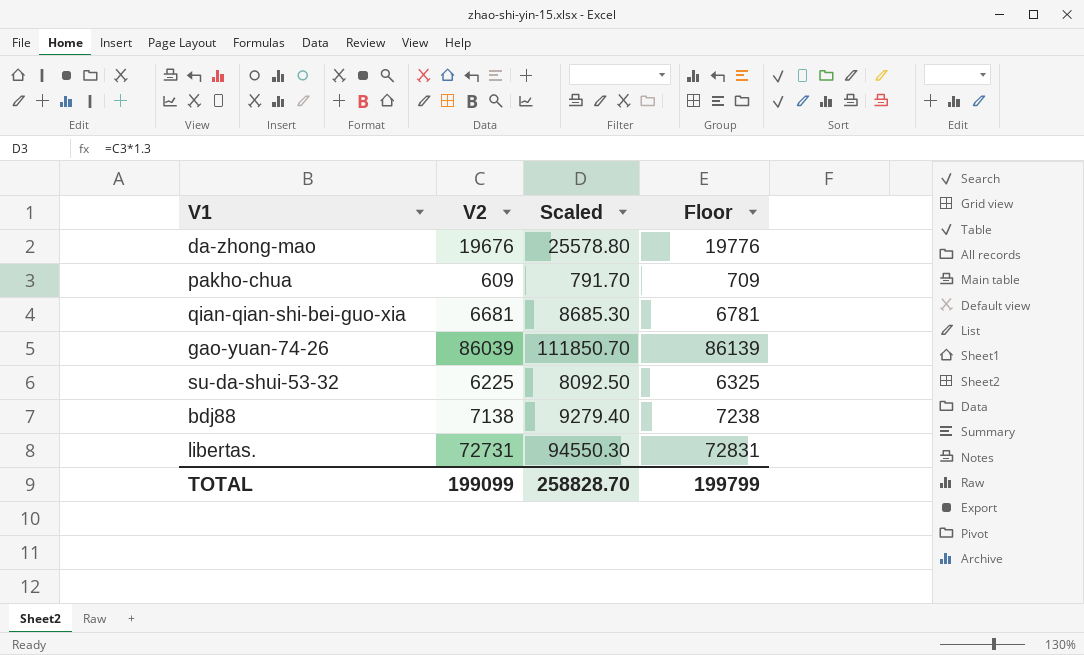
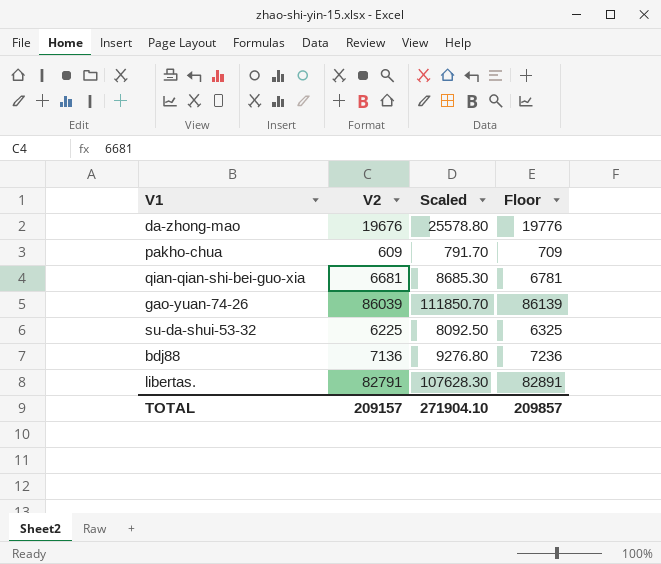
bdj88 | V2: 7138 -> 7136
bdj88 | Scaled: 9279.40 -> 9276.80
bdj88 | Floor: 7238 -> 7236
libertas. | V2: 72731 -> 82791
libertas. | Scaled: 94550.30 -> 107628.30
libertas. | Floor: 72831 -> 82891
TOTAL | V2: 199099 -> 209157
TOTAL | Scaled: 258828.70 -> 271904.10
TOTAL | Floor: 199799 -> 209857

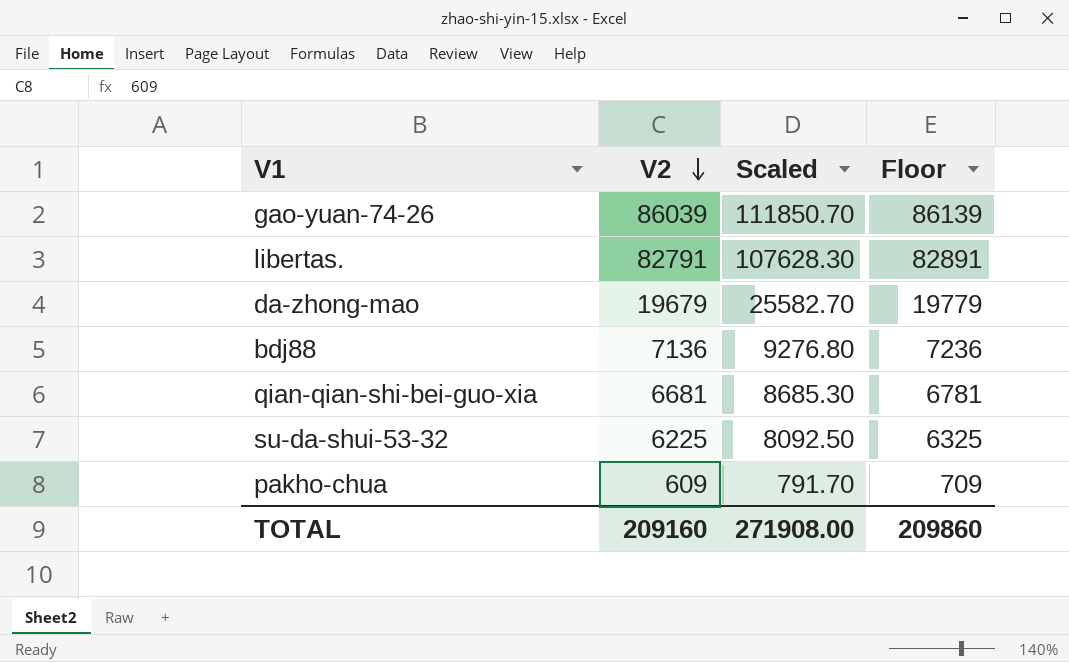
row order: none -> V2 descending
da-zhong-mao | V2: 19676 -> 19679
da-zhong-mao | Scaled: 25578.80 -> 25582.70
da-zhong-mao | Floor: 19776 -> 19779
TOTAL | V2: 209157 -> 209160
TOTAL | Scaled: 271904.10 -> 271908.00
TOTAL | Floor: 209857 -> 209860

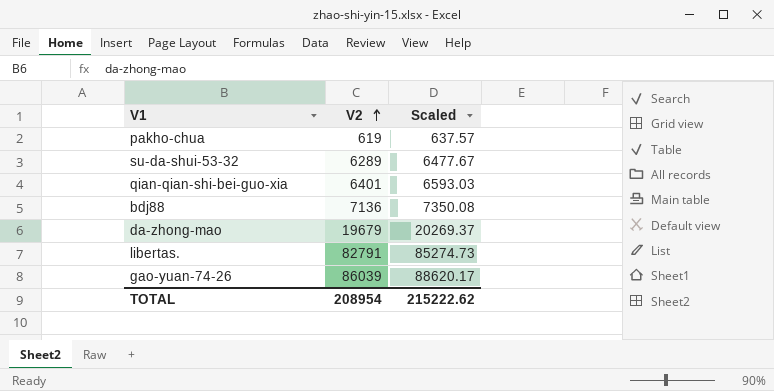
row order: V2 descending -> V2 ascending
column Floor | formula: [V2] + 100 -> none
column Scaled | formula: [V2] * 1.3 -> [V2] * 1.03
pakho-chua | V2: 609 -> 619
su-da-shui-53-32 | V2: 6225 -> 6289
qian-qian-shi-bei-guo-xia | V2: 6681 -> 6401
TOTAL | V2: 209160 -> 208954
TOTAL | Scaled: 271908.00 -> 215222.62

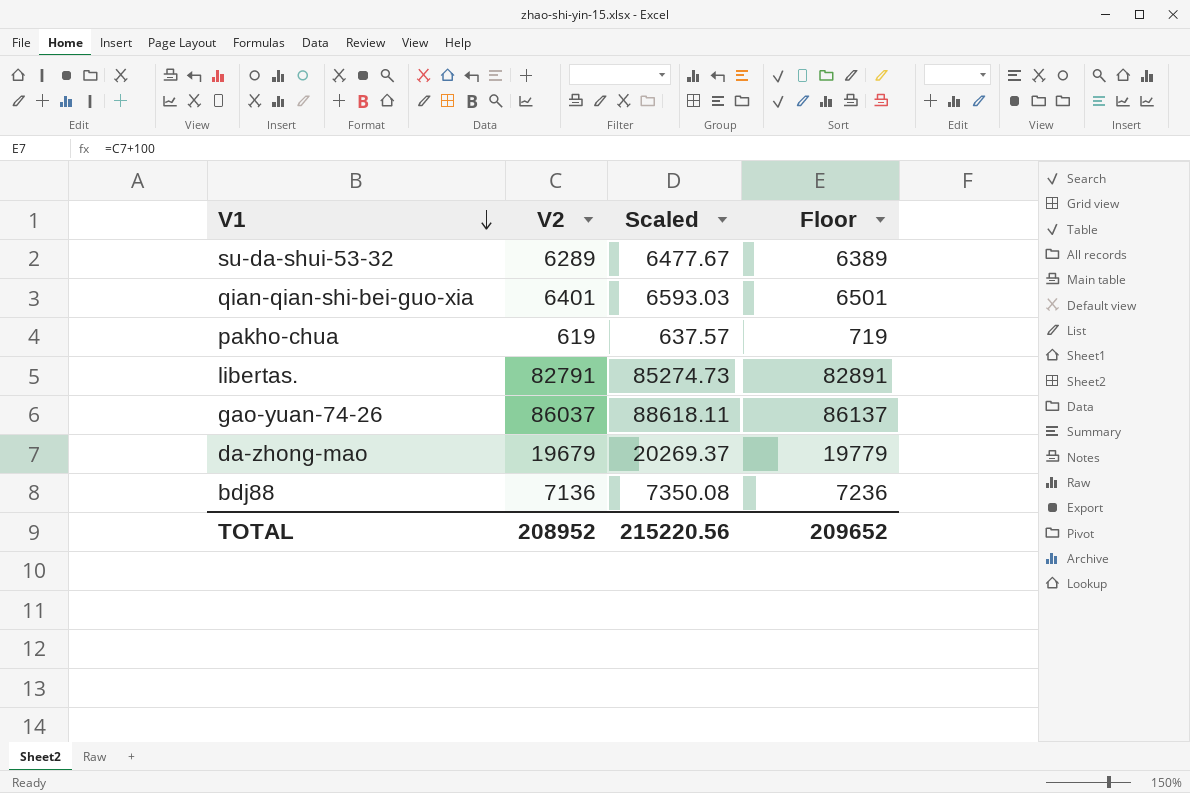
row order: V2 ascending -> V1 descending
column Floor | formula: none -> [V2] + 100
gao-yuan-74-26 | V2: 86039 -> 86037
gao-yuan-74-26 | Scaled: 88620.17 -> 88618.11
TOTAL | V2: 208954 -> 208952
TOTAL | Scaled: 215222.62 -> 215220.56

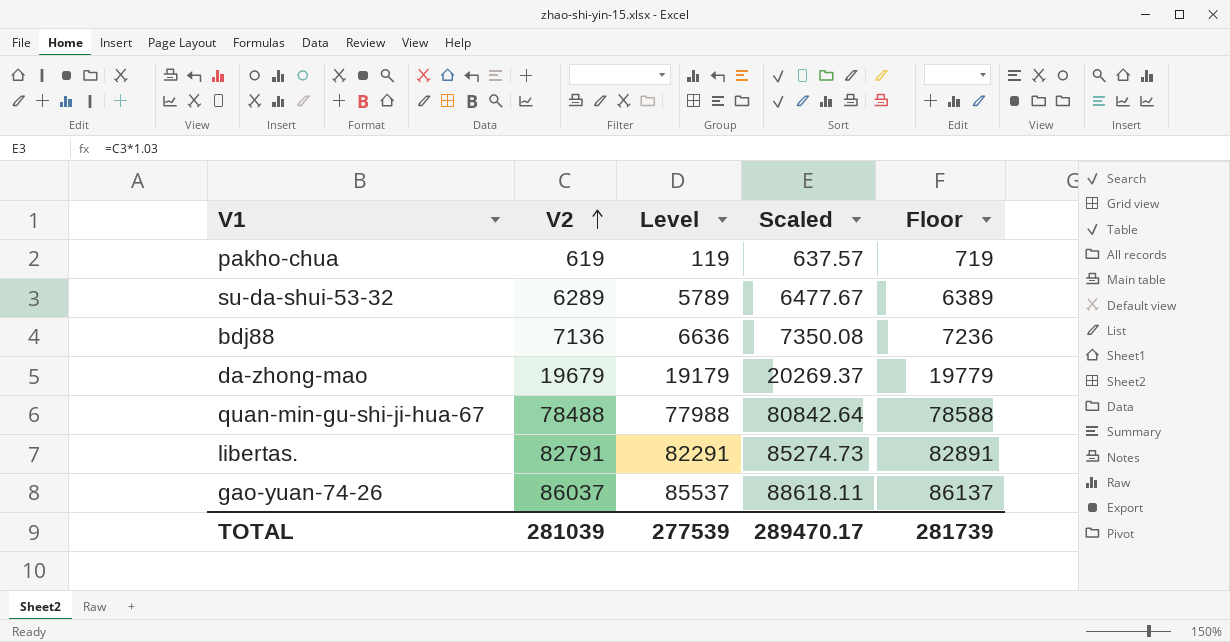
row order: V1 descending -> V2 ascending
column Level | formula: none -> [V2] - 500
row qian-qian-shi-bei-guo-xia: 6401 | 6593.03 | 6501 -> none
row quan-min-gu-shi-ji-hua-67: none -> 78488 | 77988 | 80842.64 | 78588
TOTAL | V2: 208952 -> 281039
TOTAL | Scaled: 215220.56 -> 289470.17
TOTAL | Floor: 209652 -> 281739

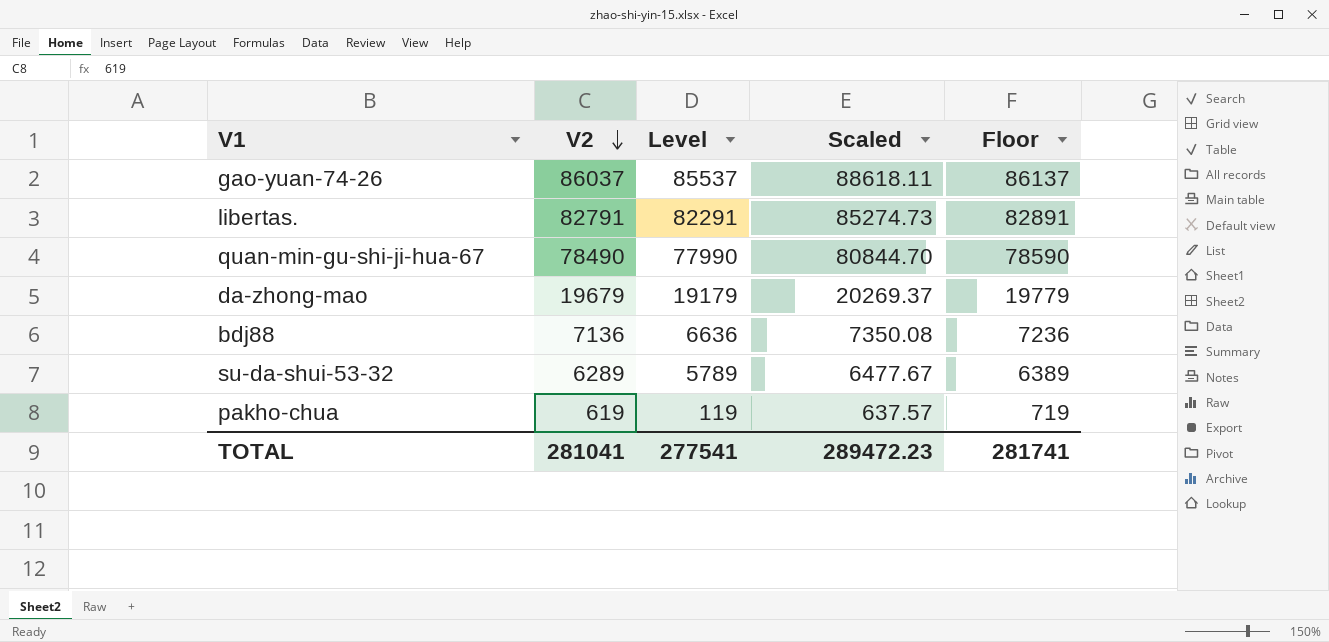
row order: V2 ascending -> V2 descending
quan-min-gu-shi-ji-hua-67 | V2: 78488 -> 78490
quan-min-gu-shi-ji-hua-67 | Level: 77988 -> 77990
quan-min-gu-shi-ji-hua-67 | Scaled: 80842.64 -> 80844.70
quan-min-gu-shi-ji-hua-67 | Floor: 78588 -> 78590
TOTAL | V2: 281039 -> 281041
TOTAL | Level: 277539 -> 277541
TOTAL | Scaled: 289470.17 -> 289472.23
TOTAL | Floor: 281739 -> 281741

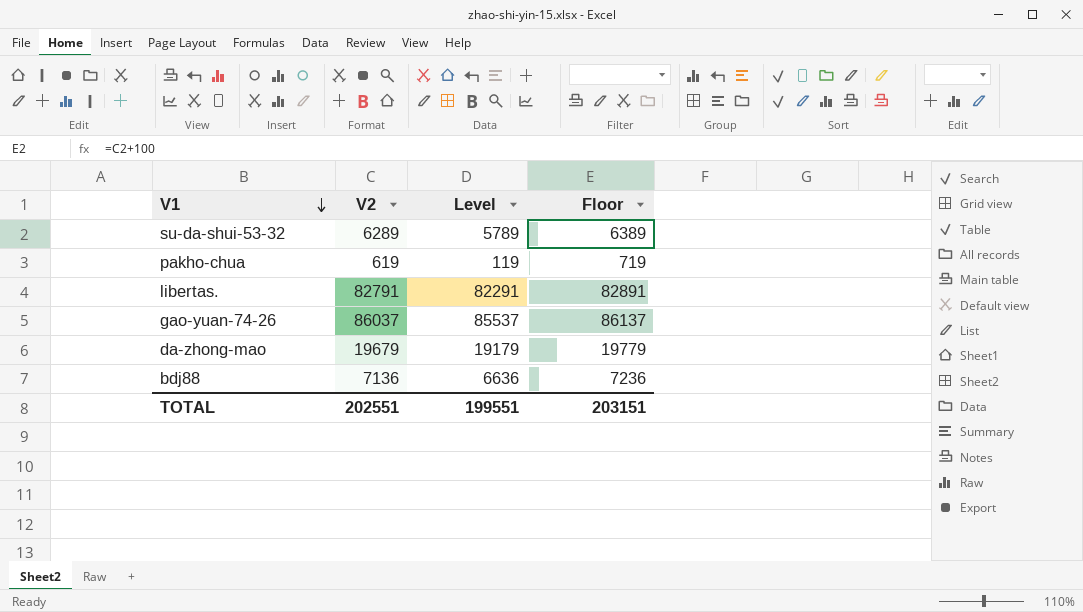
row order: V2 descending -> V1 descending
column Scaled | formula: [V2] * 1.03 -> none
row quan-min-gu-shi-ji-hua-67: 78490 | 77990 | 80844.70 | 78590 -> none
TOTAL | V2: 281041 -> 202551
TOTAL | Level: 277541 -> 199551
TOTAL | Floor: 281741 -> 203151

